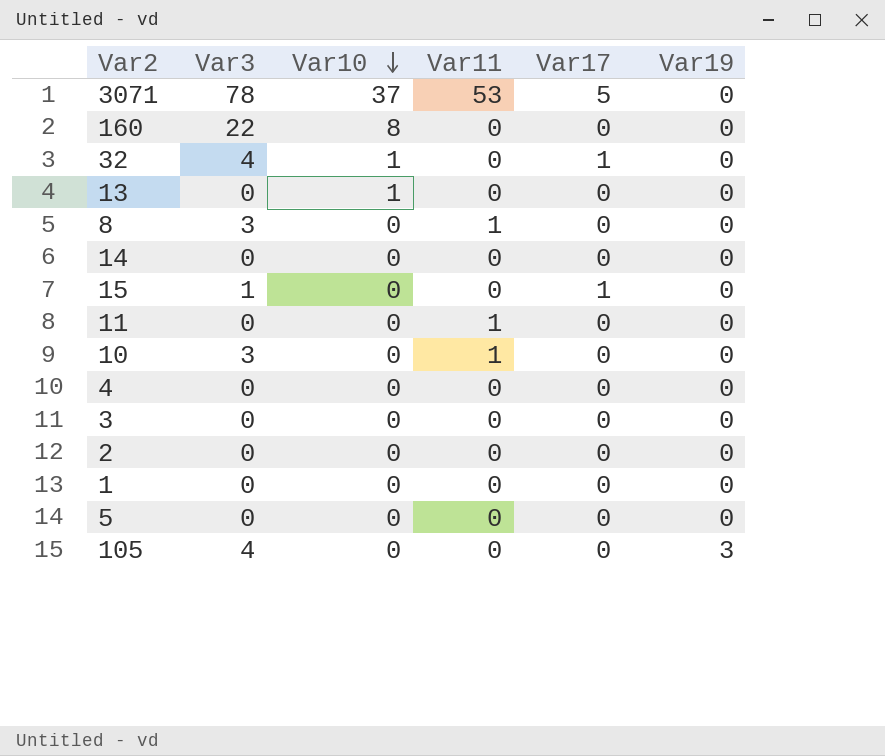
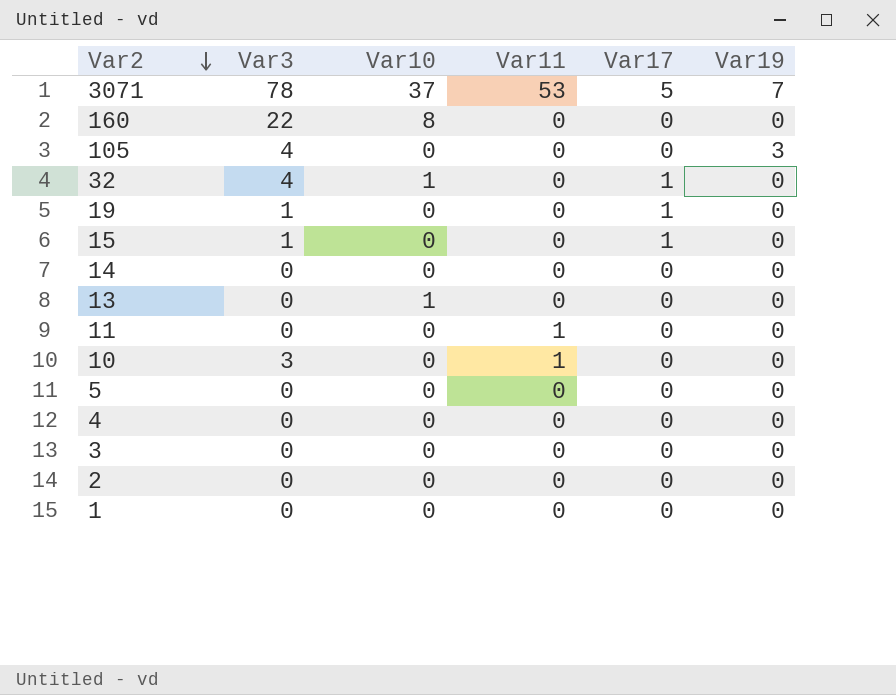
row order: Var10 descending -> Var2 descending
row 8: 3 | 0 | 1 | 0 | 0 -> none
3071 | Var19: 0 -> 7
row 19: none -> 1 | 0 | 0 | 1 | 0

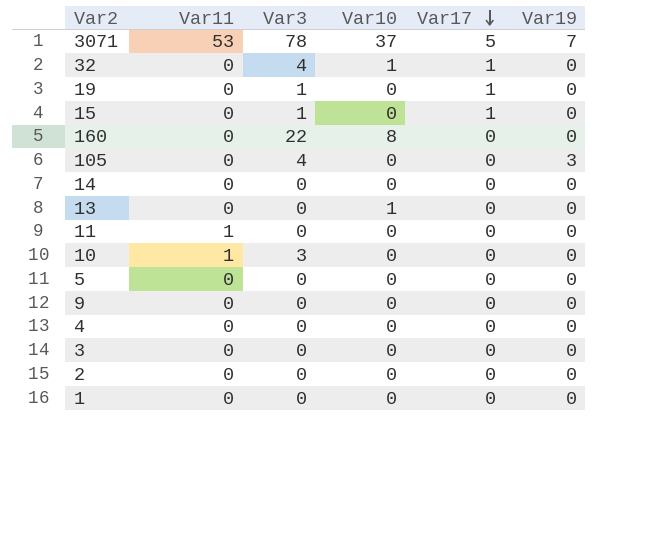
row order: Var2 descending -> Var17 descending
column Var11 | position: 4 -> 2
row 9: none -> 0 | 0 | 0 | 0 | 0

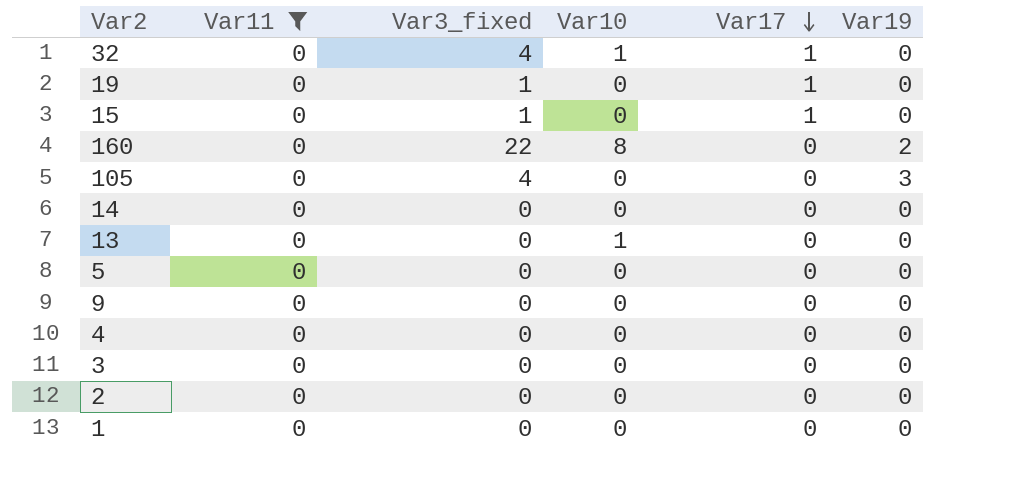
filter: none -> Var11 = 0
column name: Var3 -> Var3_fixed
160 | Var19: 0 -> 2

